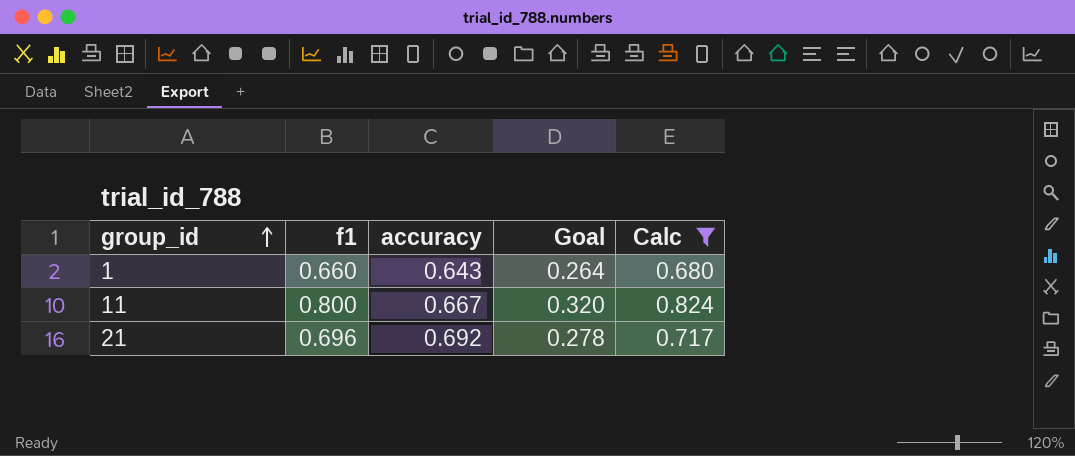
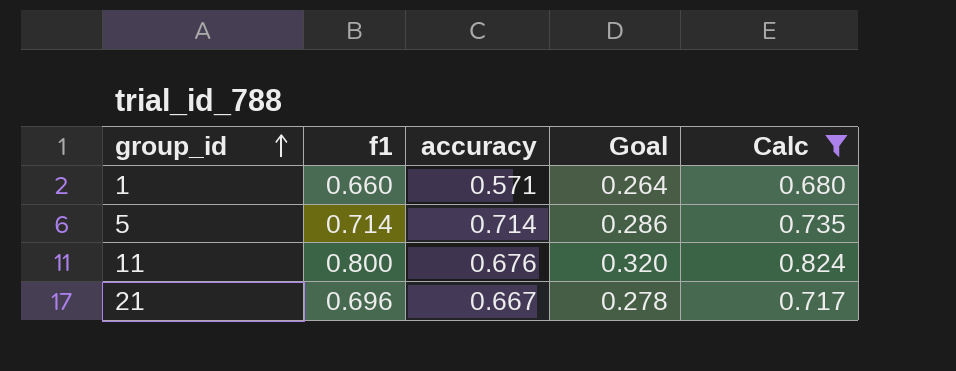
1 | accuracy: 0.643 -> 0.571
row 5: none -> 0.714 | 0.714 | 0.286 | 0.735
11 | accuracy: 0.667 -> 0.676
21 | accuracy: 0.692 -> 0.667

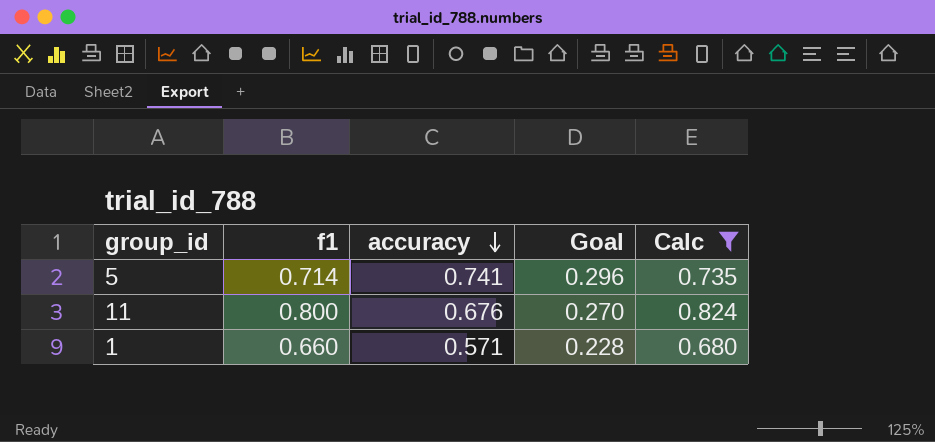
row order: group_id ascending -> accuracy descending
column Goal | formula: [f1] * 0.4 -> [accuracy] * 0.4
row 21: 0.696 | 0.667 | 0.278 | 0.717 -> none
5 | accuracy: 0.714 -> 0.741

